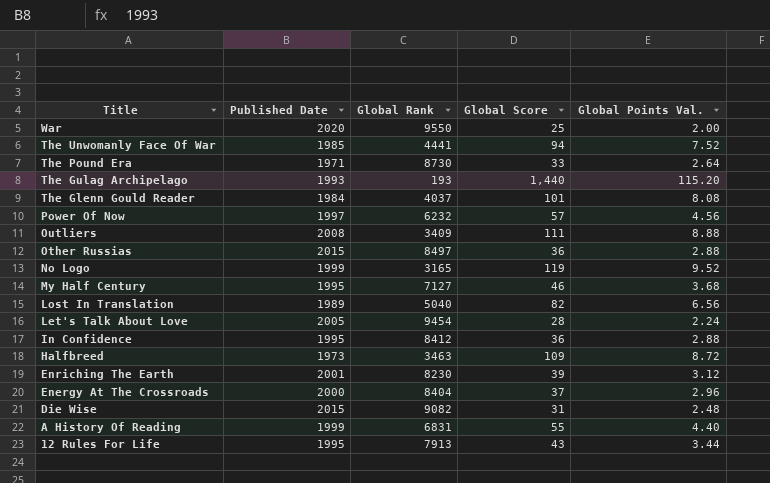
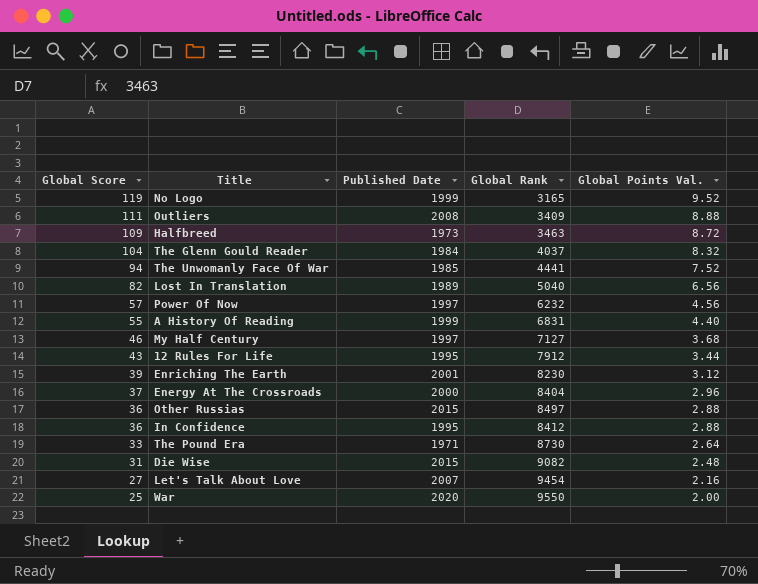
row order: Title descending -> Global Score descending
column Global Score | position: 4 -> 1
row The Gulag Archipelago: 1993 | 193 | 1,440 | 115.20 -> none
The Glenn Gould Reader | Global Score: 101 -> 104
The Glenn Gould Reader | Global Points Val.: 8.08 -> 8.32
My Half Century | Published Date: 1995 -> 1997
12 Rules For Life | Global Rank: 7913 -> 7912
Let's Talk About Love | Global Score: 28 -> 27
Let's Talk About Love | Published Date: 2005 -> 2007
Let's Talk About Love | Global Points Val.: 2.24 -> 2.16

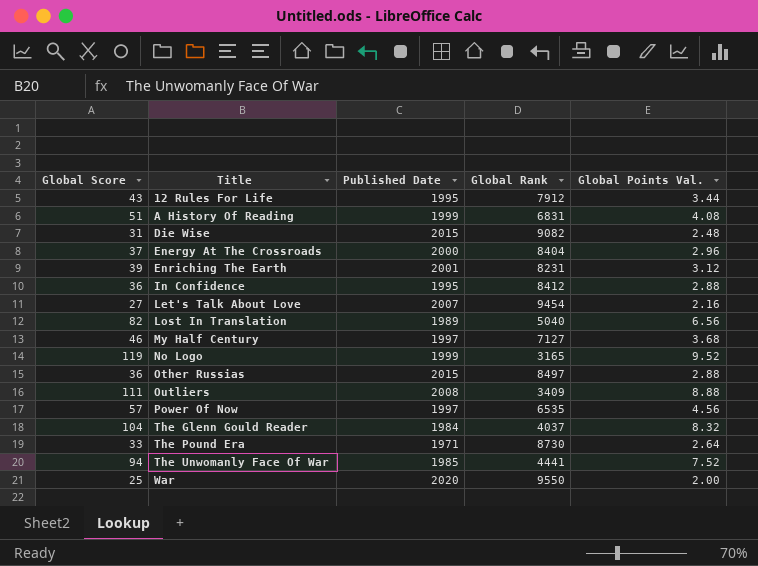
row order: Global Score descending -> Title ascending
row Halfbreed: 109 | 1973 | 3463 | 8.72 -> none
A History Of Reading | Global Score: 55 -> 51
A History Of Reading | Global Points Val.: 4.40 -> 4.08
Enriching The Earth | Global Rank: 8230 -> 8231
Power Of Now | Global Rank: 6232 -> 6535

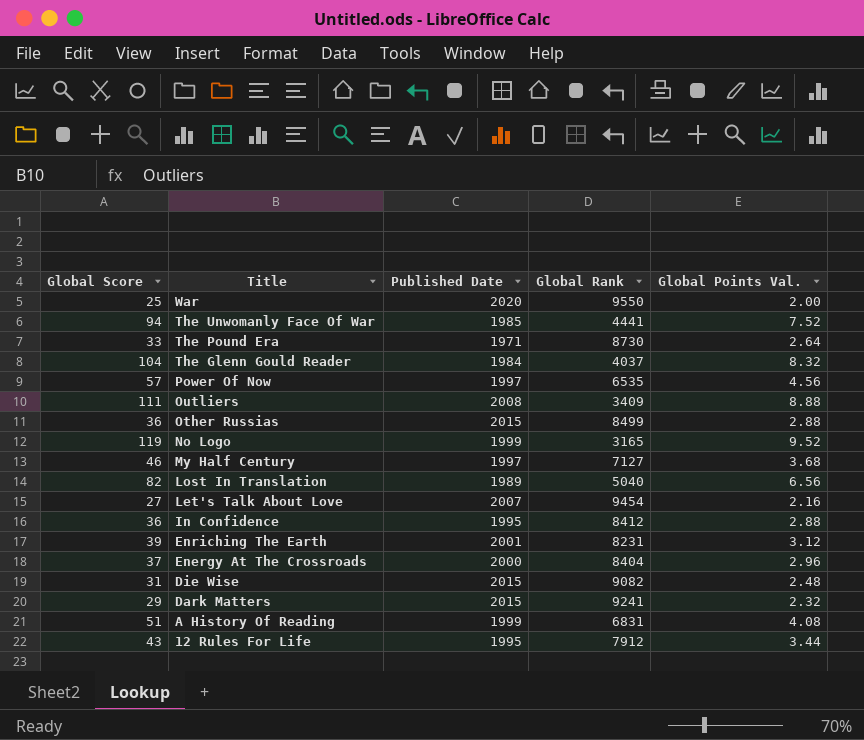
row order: Title ascending -> Title descending
Other Russias | Global Rank: 8497 -> 8499
row Dark Matters: none -> 29 | 2015 | 9241 | 2.32

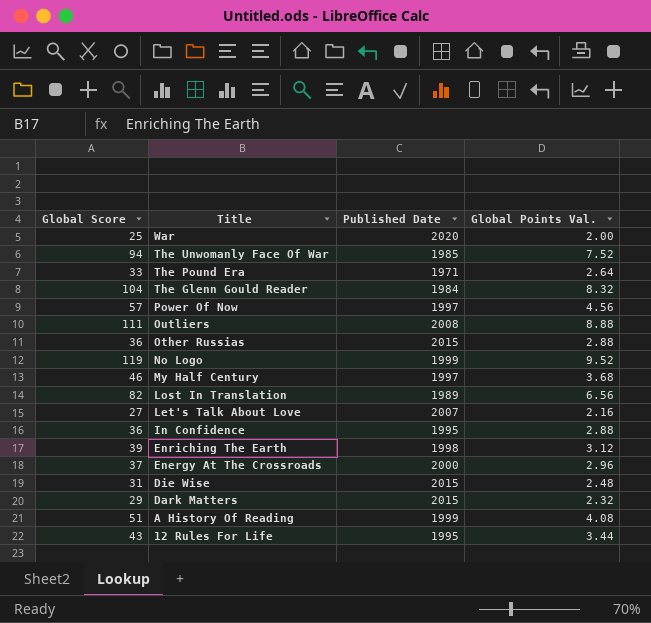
column Global Rank | position: 4 -> none
Enriching The Earth | Published Date: 2001 -> 1998

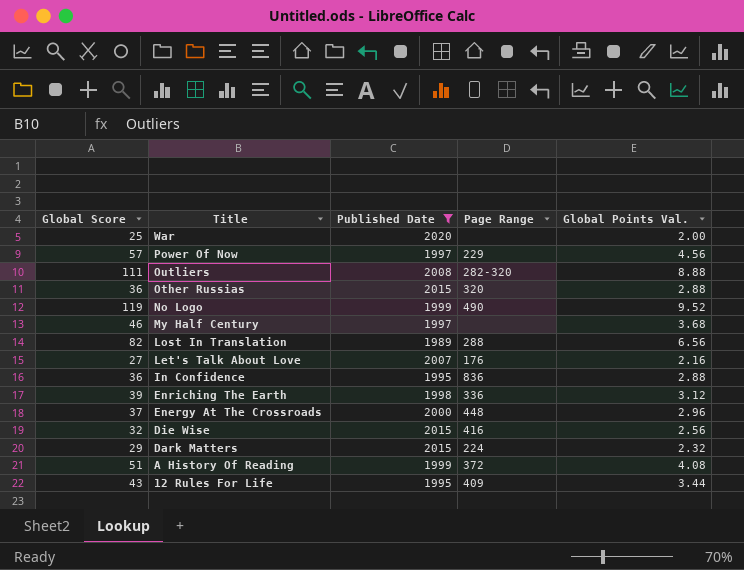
filter: none -> Published Date >= 1989
column Page Range | position: none -> 4
Die Wise | Global Score: 31 -> 32
Die Wise | Global Points Val.: 2.48 -> 2.56

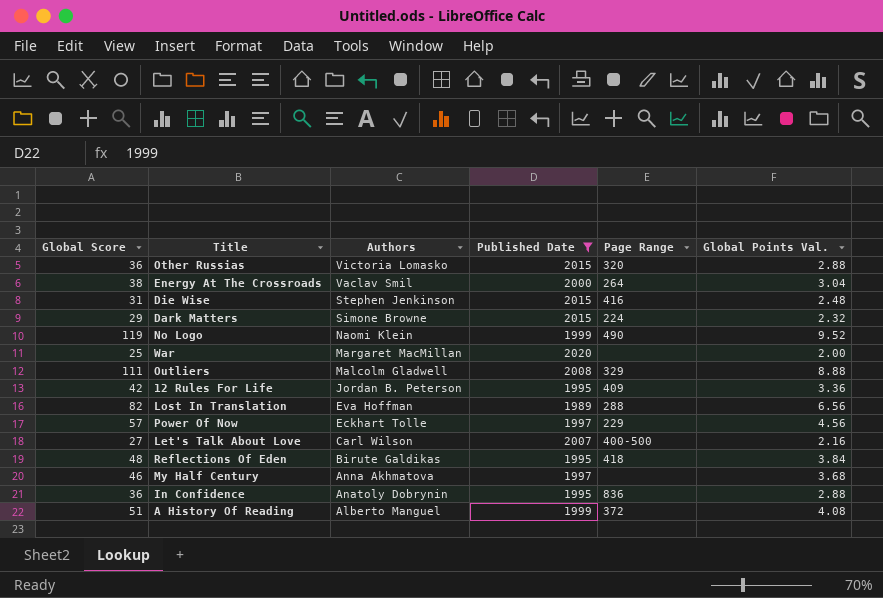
row order: Title descending -> Authors descending
column Authors | position: none -> 3
row Enriching The Earth: 39 | 1998 | 336 | 3.12 -> none
Energy At The Crossroads | Global Score: 37 -> 38
Energy At The Crossroads | Page Range: 448 -> 264
Energy At The Crossroads | Global Points Val.: 2.96 -> 3.04
Die Wise | Global Score: 32 -> 31
Die Wise | Global Points Val.: 2.56 -> 2.48
Outliers | Page Range: 282-320 -> 329
12 Rules For Life | Global Score: 43 -> 42
12 Rules For Life | Global Points Val.: 3.44 -> 3.36
Let's Talk About Love | Page Range: 176 -> 400-500
row Reflections Of Eden: none -> 48 | Birute Galdikas | 1995 | 418 | 3.84

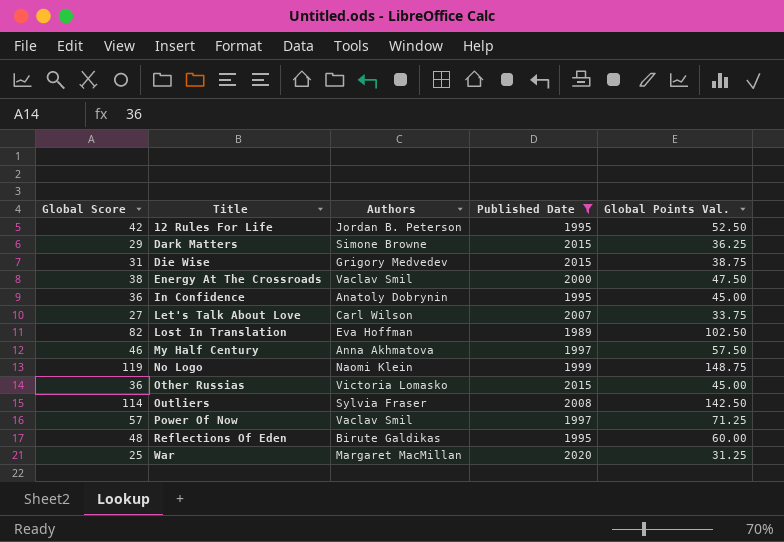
row order: Authors descending -> Title ascending
column Page Range | position: 5 -> none
column Global Points Val. | formula: [Global Score] * 0.08 -> [Global Score] * 1.25
row A History Of Reading: 51 | Alberto Manguel | 1999 | 372 | 4.08 -> none
Die Wise | Authors: Stephen Jenkinson -> Grigory Medvedev
Outliers | Global Score: 111 -> 114
Outliers | Authors: Malcolm Gladwell -> Sylvia Fraser
Power Of Now | Authors: Eckhart Tolle -> Vaclav Smil

